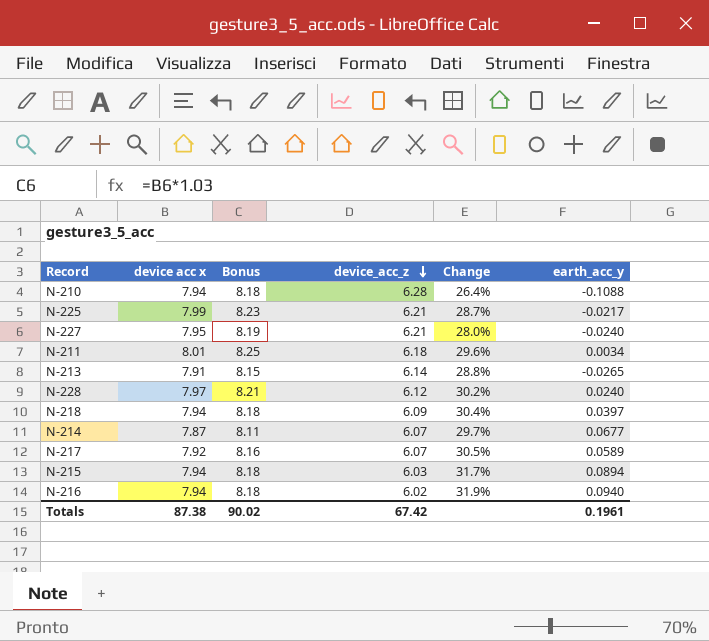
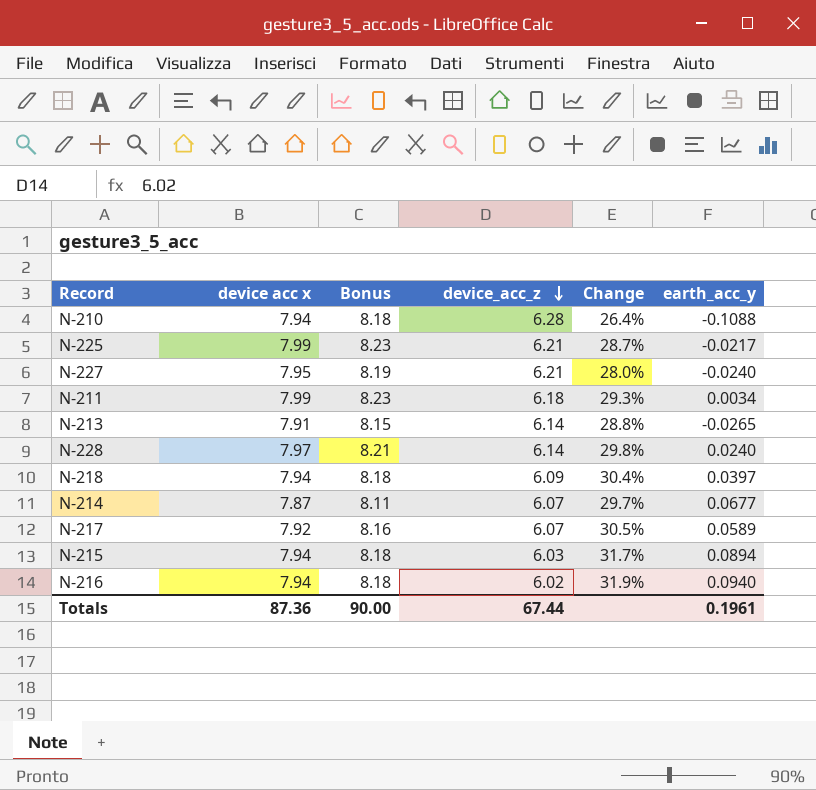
N-211 | device acc x: 8.01 -> 7.99
N-211 | Bonus: 8.25 -> 8.23
N-211 | Change: 29.6% -> 29.3%
N-228 | device_acc_z: 6.12 -> 6.14
N-228 | Change: 30.2% -> 29.8%
Totals | device acc x: 87.38 -> 87.36
Totals | Bonus: 90.02 -> 90.00
Totals | device_acc_z: 67.42 -> 67.44

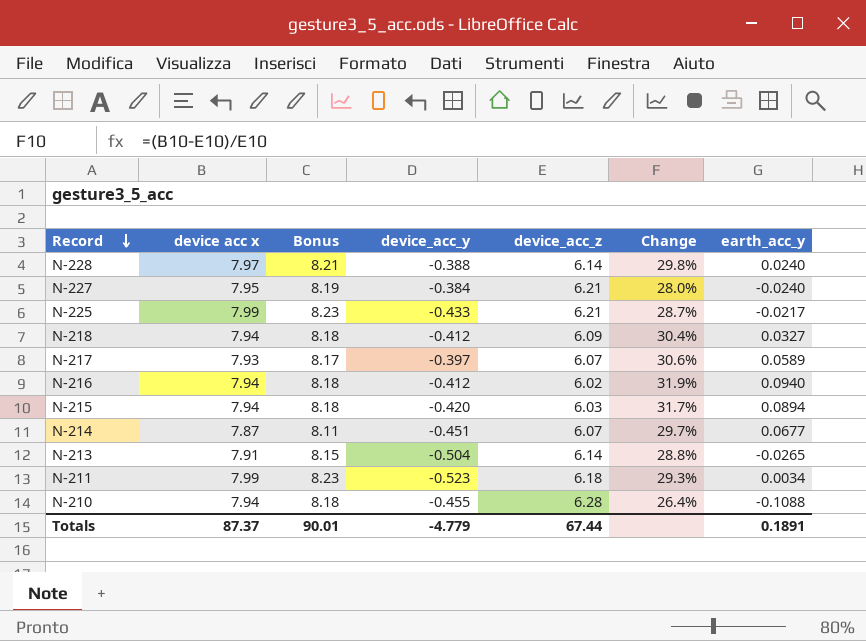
row order: device_acc_z descending -> Record descending
column device_acc_y | position: none -> 4
N-218 | earth_acc_y: 0.0397 -> 0.0327
N-217 | device acc x: 7.92 -> 7.93
N-217 | Bonus: 8.16 -> 8.17
N-217 | Change: 30.5% -> 30.6%
Totals | device acc x: 87.36 -> 87.37
Totals | Bonus: 90.00 -> 90.01
Totals | earth_acc_y: 0.1961 -> 0.1891

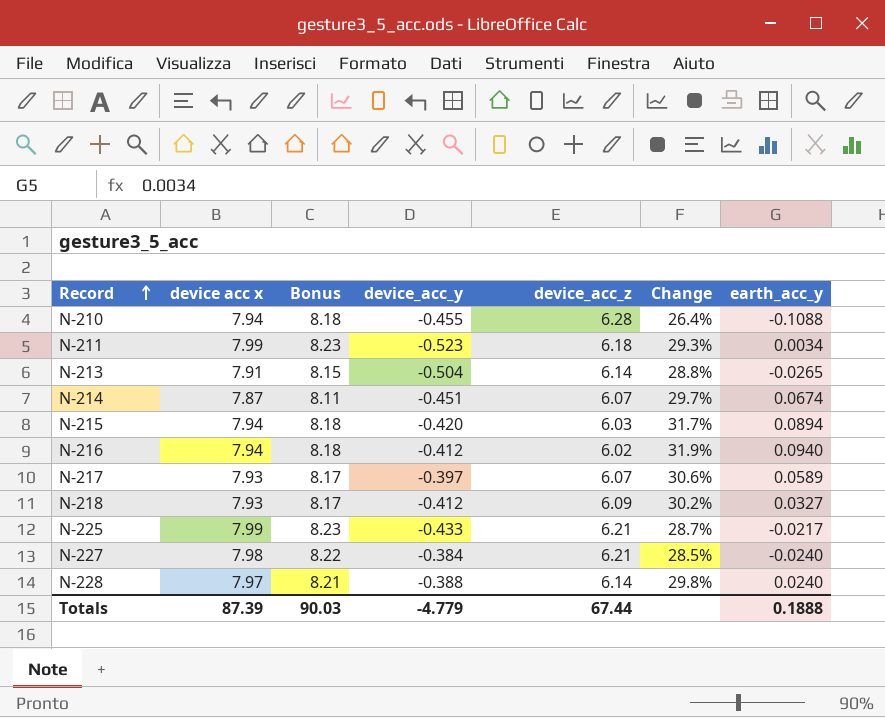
row order: Record descending -> Record ascending
N-214 | earth_acc_y: 0.0677 -> 0.0674
N-218 | device acc x: 7.94 -> 7.93
N-218 | Bonus: 8.18 -> 8.17
N-218 | Change: 30.4% -> 30.2%
N-227 | device acc x: 7.95 -> 7.98
N-227 | Bonus: 8.19 -> 8.22
N-227 | Change: 28.0% -> 28.5%
Totals | device acc x: 87.37 -> 87.39
Totals | Bonus: 90.01 -> 90.03
Totals | earth_acc_y: 0.1891 -> 0.1888

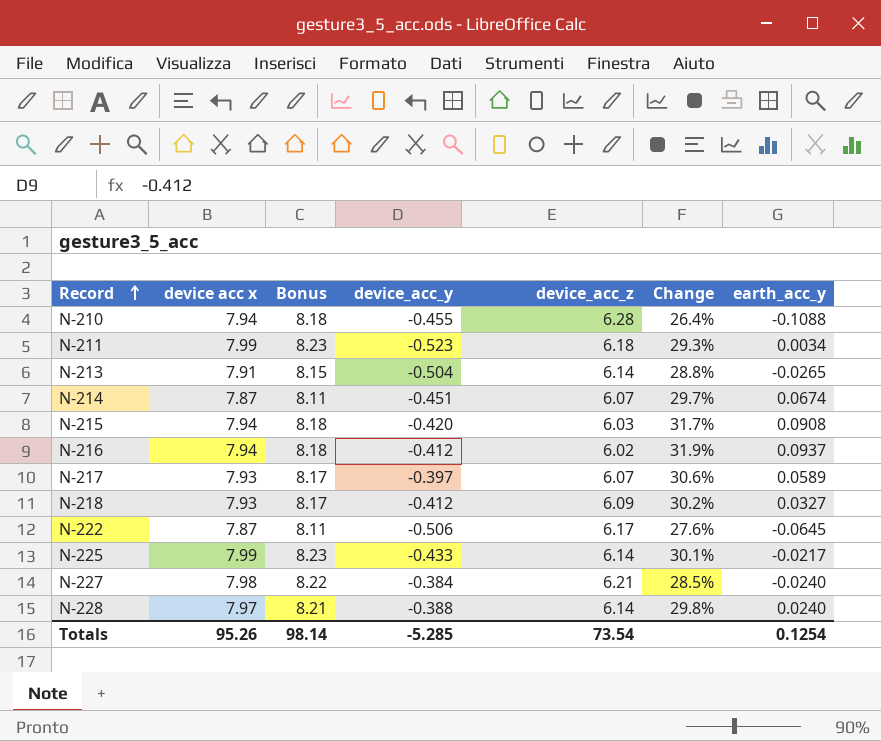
N-215 | earth_acc_y: 0.0894 -> 0.0908
N-216 | earth_acc_y: 0.0940 -> 0.0937
row N-222: none -> 7.87 | 8.11 | -0.506 | 6.17 | 27.6% | -0.0645
N-225 | device_acc_z: 6.21 -> 6.14
N-225 | Change: 28.7% -> 30.1%
Totals | device acc x: 87.39 -> 95.26
Totals | Bonus: 90.03 -> 98.14
Totals | device_acc_y: -4.779 -> -5.285
Totals | device_acc_z: 67.44 -> 73.54
Totals | earth_acc_y: 0.1888 -> 0.1254

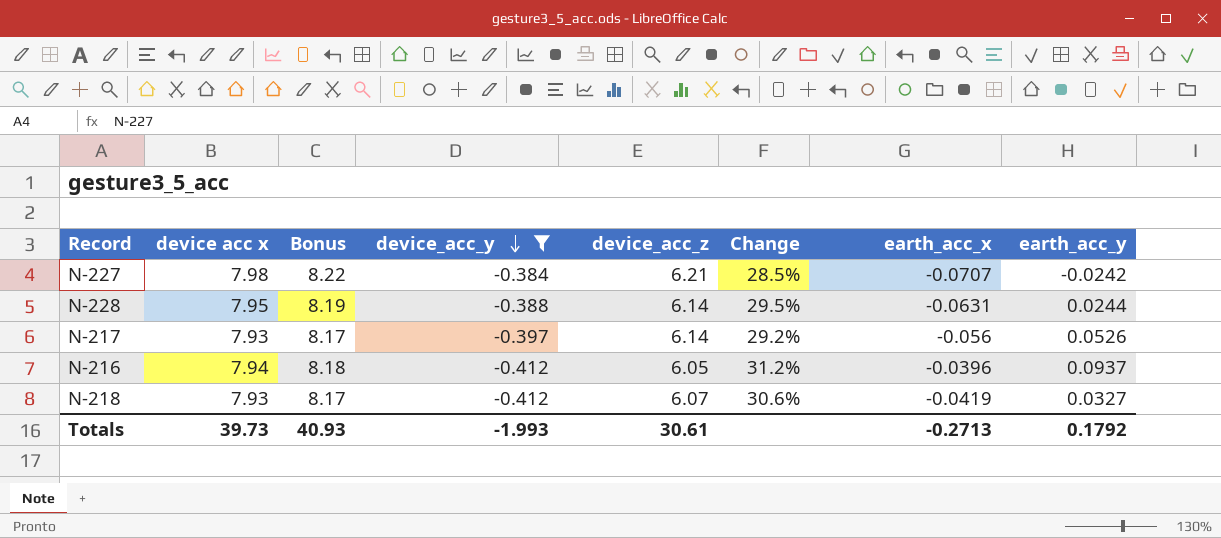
filter: none -> device_acc_y >= -0.412
row order: Record ascending -> device_acc_y descending
column earth_acc_x | position: none -> 7
N-227 | earth_acc_y: -0.0240 -> -0.0242
N-228 | device acc x: 7.97 -> 7.95
N-228 | Bonus: 8.21 -> 8.19
N-228 | Change: 29.8% -> 29.5%
N-228 | earth_acc_y: 0.0240 -> 0.0244
N-217 | device_acc_z: 6.07 -> 6.14
N-217 | Change: 30.6% -> 29.2%
N-217 | earth_acc_y: 0.0589 -> 0.0526
N-216 | device_acc_z: 6.02 -> 6.05
N-216 | Change: 31.9% -> 31.2%
N-218 | device_acc_z: 6.09 -> 6.07
N-218 | Change: 30.2% -> 30.6%
Totals | device acc x: 95.26 -> 39.73
Totals | Bonus: 98.14 -> 40.93
Totals | device_acc_y: -5.285 -> -1.993
Totals | device_acc_z: 73.54 -> 30.61
Totals | earth_acc_y: 0.1254 -> 0.1792

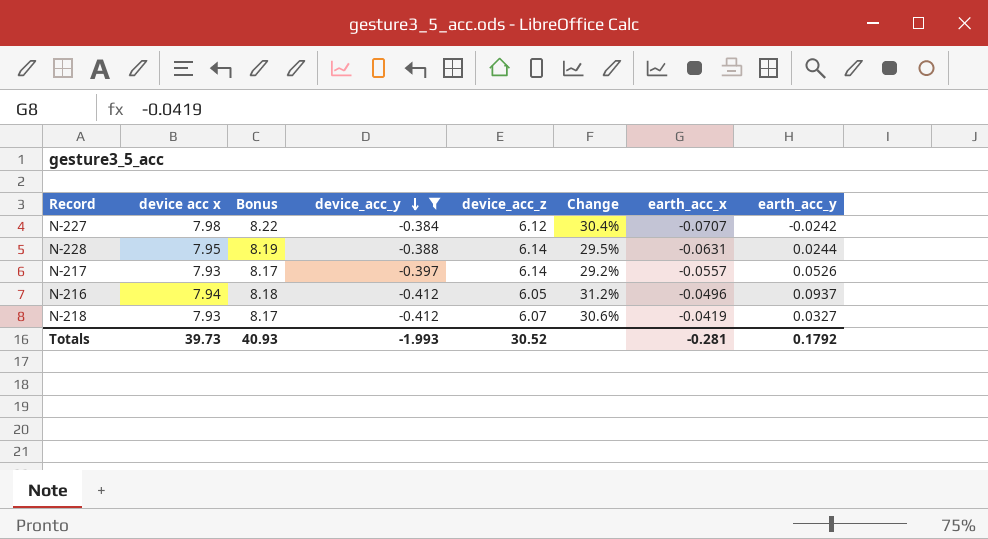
N-227 | device_acc_z: 6.21 -> 6.12
N-227 | Change: 28.5% -> 30.4%
N-217 | earth_acc_x: -0.056 -> -0.0557
N-216 | earth_acc_x: -0.0396 -> -0.0496
Totals | device_acc_z: 30.61 -> 30.52
Totals | earth_acc_x: -0.2713 -> -0.281

